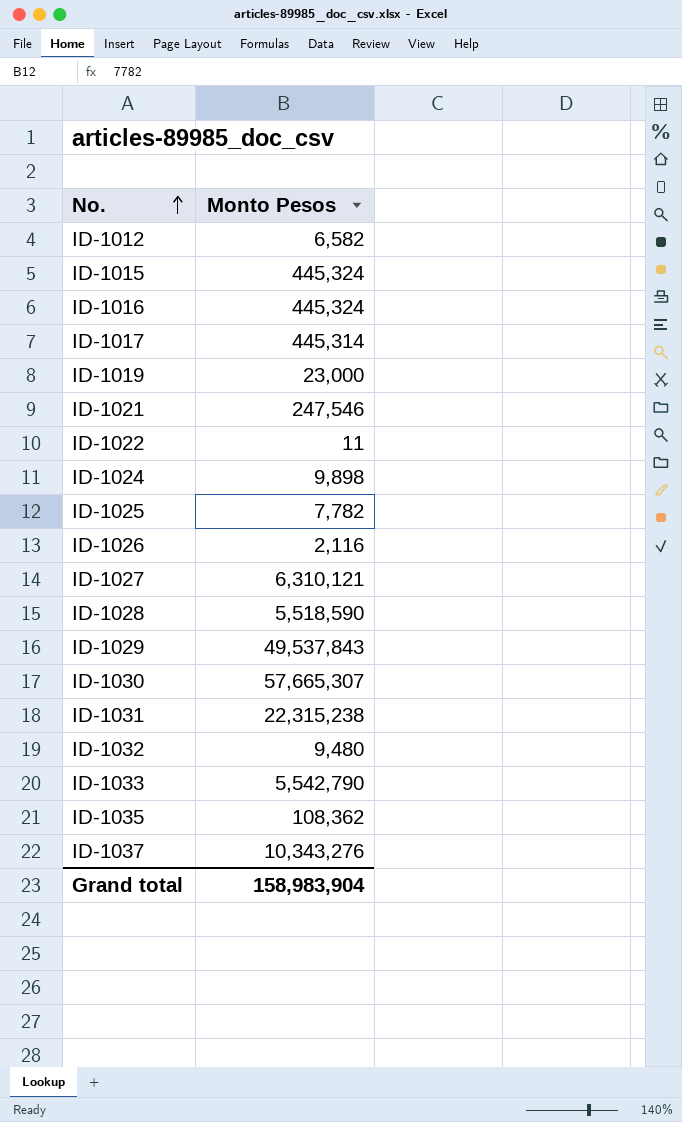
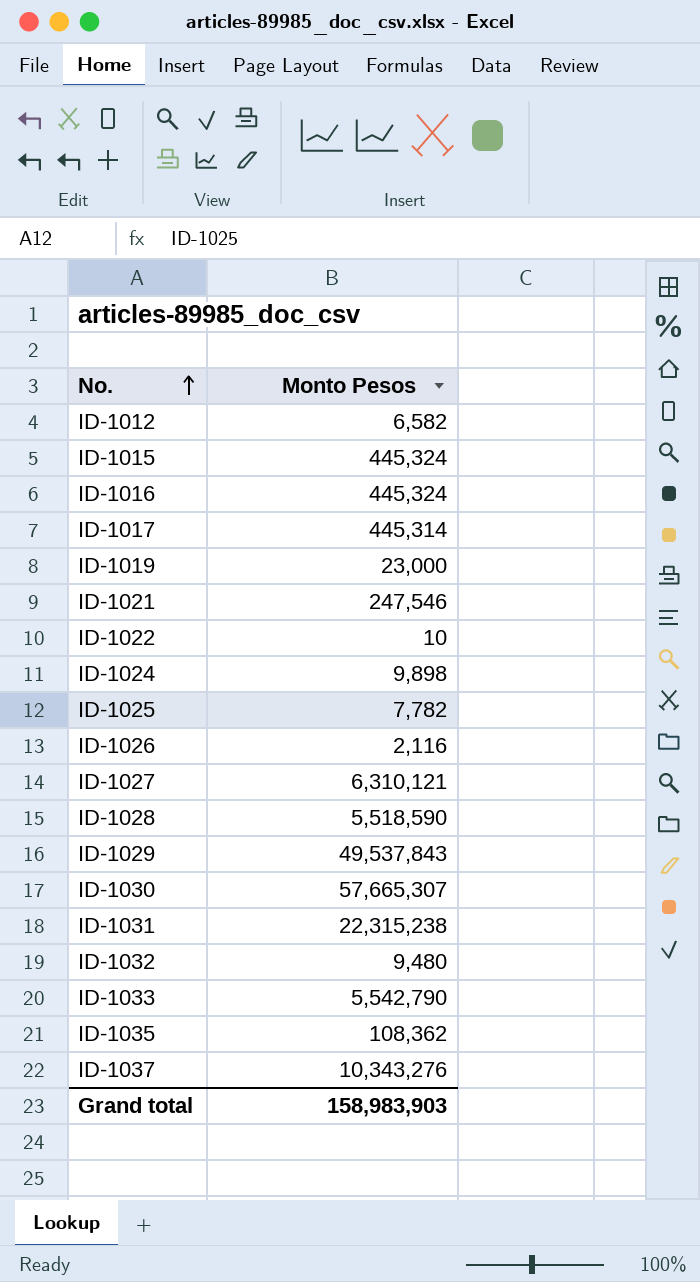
ID-1022 | Monto Pesos: 11 -> 10
Grand total | Monto Pesos: 158,983,904 -> 158,983,903

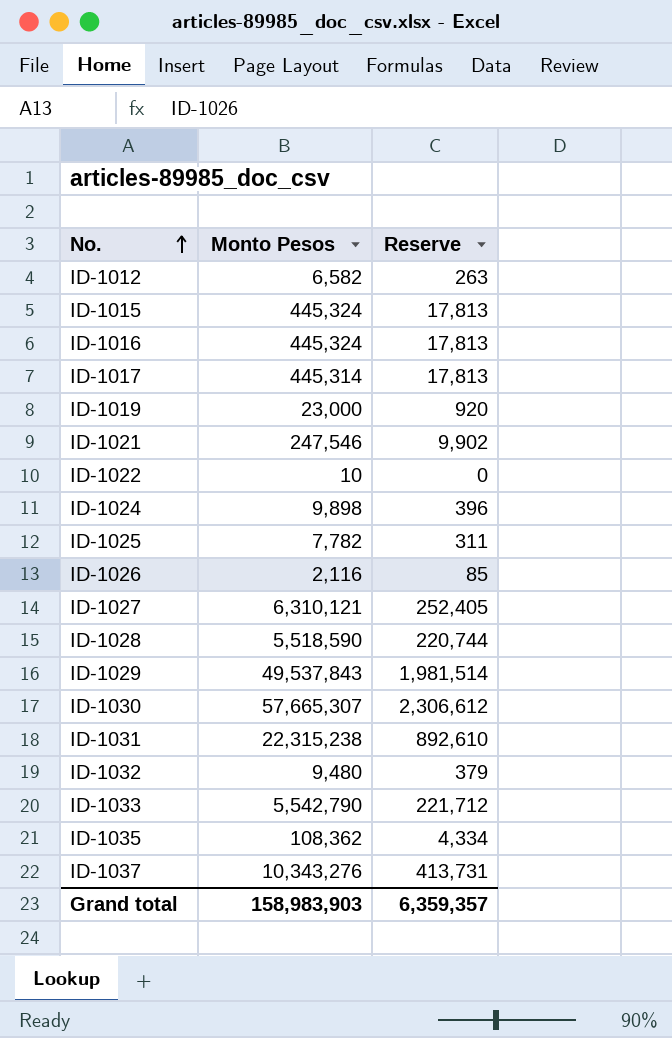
column Reserve | formula: none -> [Monto Pesos] * 0.04

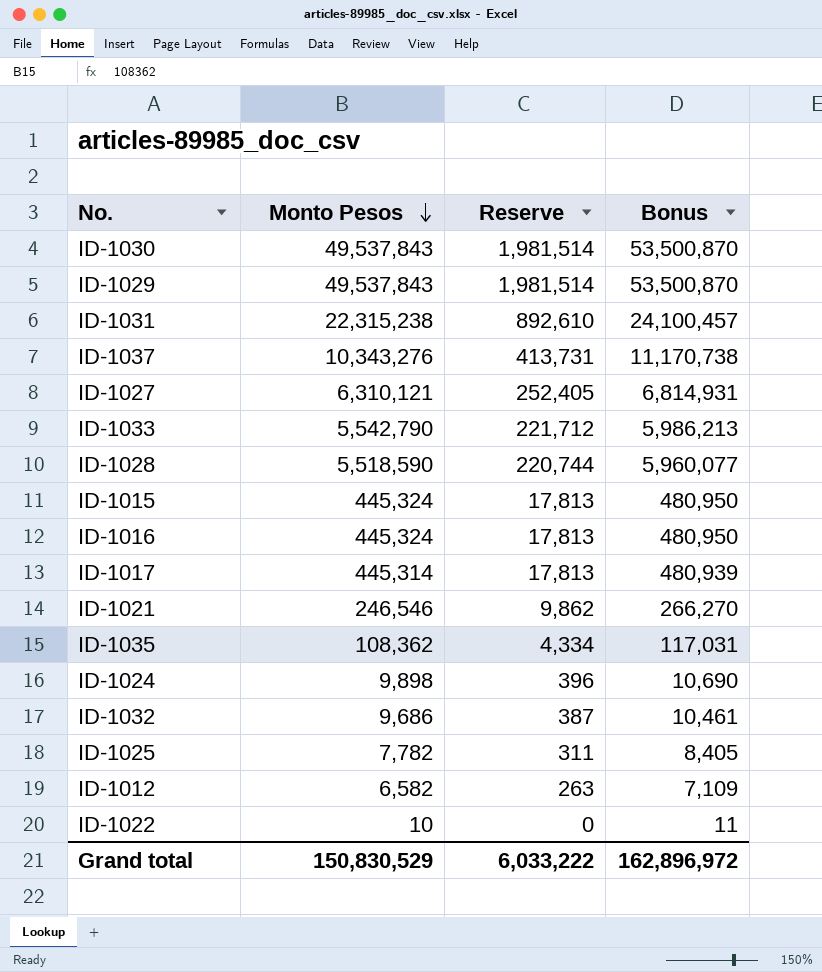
row order: No. ascending -> Monto Pesos descending
column Bonus | formula: none -> [Monto Pesos] * 1.08
row ID-1019: 23,000 | 920 -> none
row ID-1026: 2,116 | 85 -> none
ID-1030 | Monto Pesos: 57,665,307 -> 49,537,843
ID-1030 | Reserve: 2,306,612 -> 1,981,514
ID-1021 | Monto Pesos: 247,546 -> 246,546
ID-1021 | Reserve: 9,902 -> 9,862
ID-1032 | Monto Pesos: 9,480 -> 9,686
ID-1032 | Reserve: 379 -> 387
Grand total | Monto Pesos: 158,983,903 -> 150,830,529
Grand total | Reserve: 6,359,357 -> 6,033,222

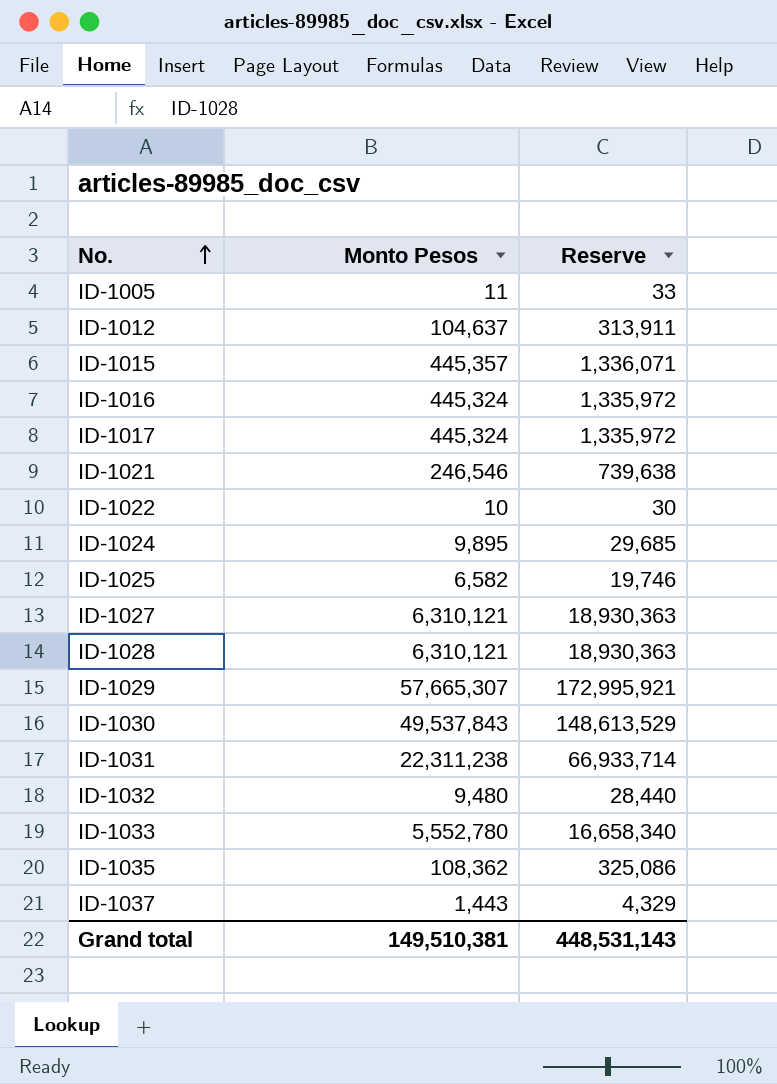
row order: Monto Pesos descending -> No. ascending
column Bonus | formula: [Monto Pesos] * 1.08 -> none
column Reserve | formula: [Monto Pesos] * 0.04 -> [Monto Pesos] * 3
row ID-1005: none -> 11 | 33
ID-1012 | Monto Pesos: 6,582 -> 104,637
ID-1015 | Monto Pesos: 445,324 -> 445,357
ID-1017 | Monto Pesos: 445,314 -> 445,324
ID-1024 | Monto Pesos: 9,898 -> 9,895
ID-1025 | Monto Pesos: 7,782 -> 6,582
ID-1028 | Monto Pesos: 5,518,590 -> 6,310,121
ID-1029 | Monto Pesos: 49,537,843 -> 57,665,307
ID-1031 | Monto Pesos: 22,315,238 -> 22,311,238
ID-1032 | Monto Pesos: 9,686 -> 9,480
ID-1033 | Monto Pesos: 5,542,790 -> 5,552,780
ID-1037 | Monto Pesos: 10,343,276 -> 1,443
Grand total | Monto Pesos: 150,830,529 -> 149,510,381
Grand total | Reserve: 6,033,222 -> 448,531,143

